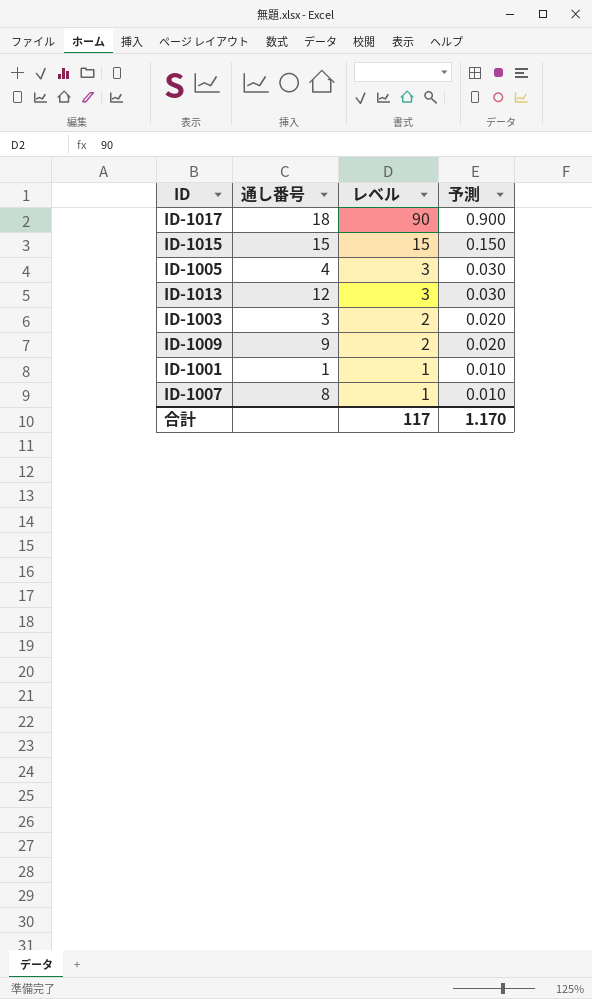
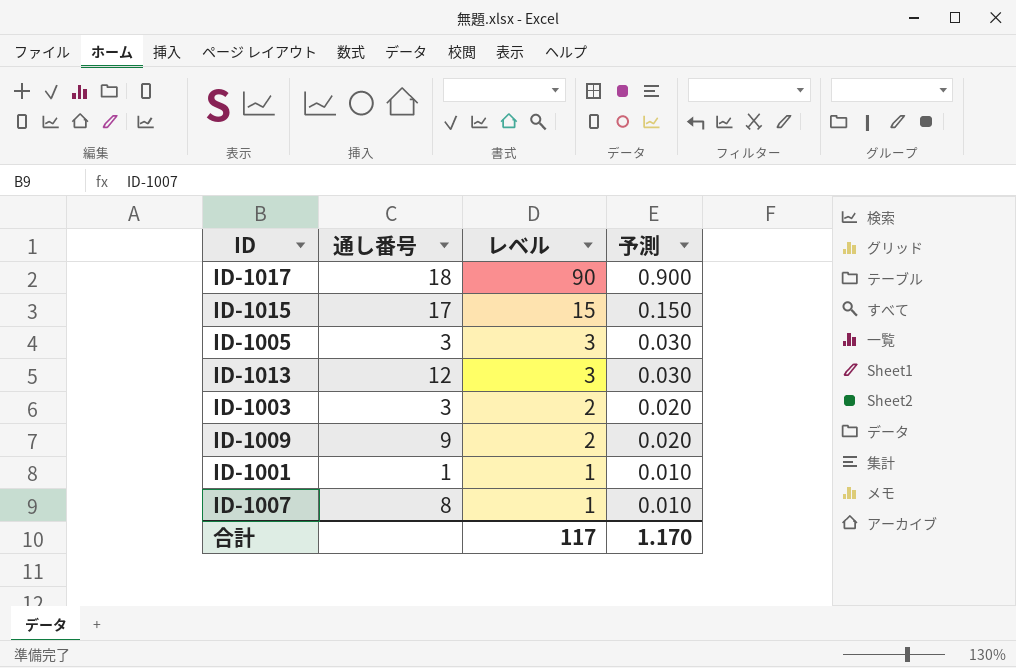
ID-1015 | 通し番号: 15 -> 17
ID-1005 | 通し番号: 4 -> 3

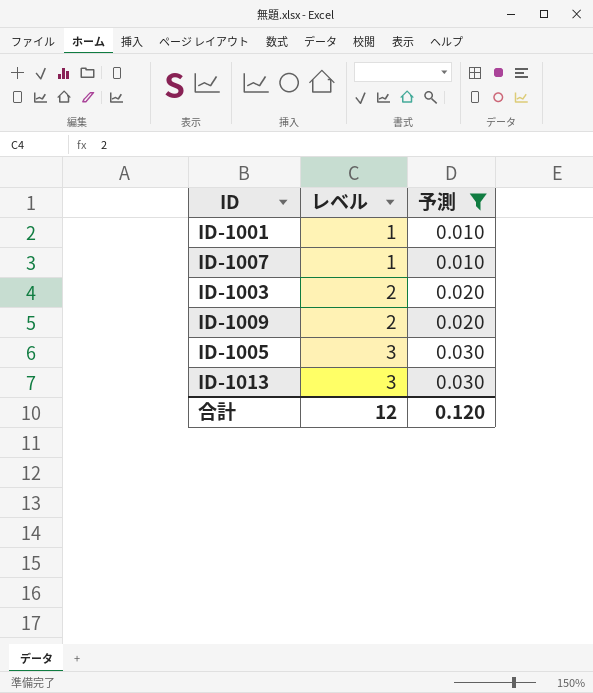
filter: none -> 予測 <= 0.030
row order: レベル descending -> レベル ascending
column 通し番号 | position: 2 -> none
合計 | レベル: 117 -> 12
合計 | 予測: 1.170 -> 0.120

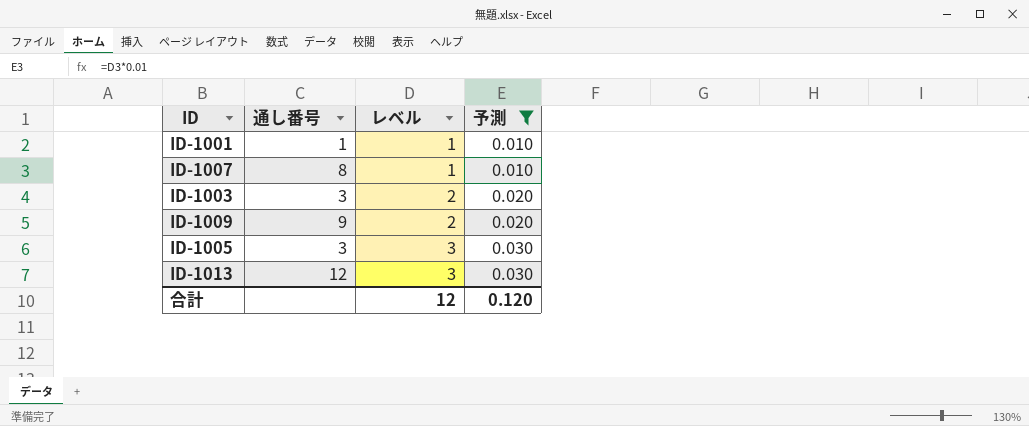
column 通し番号 | position: none -> 2

